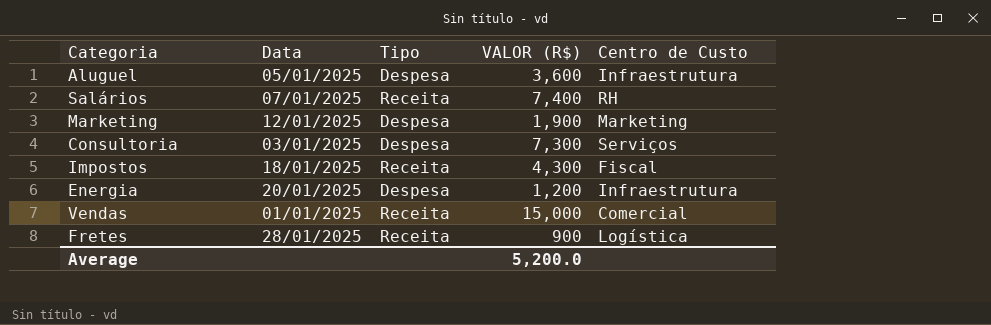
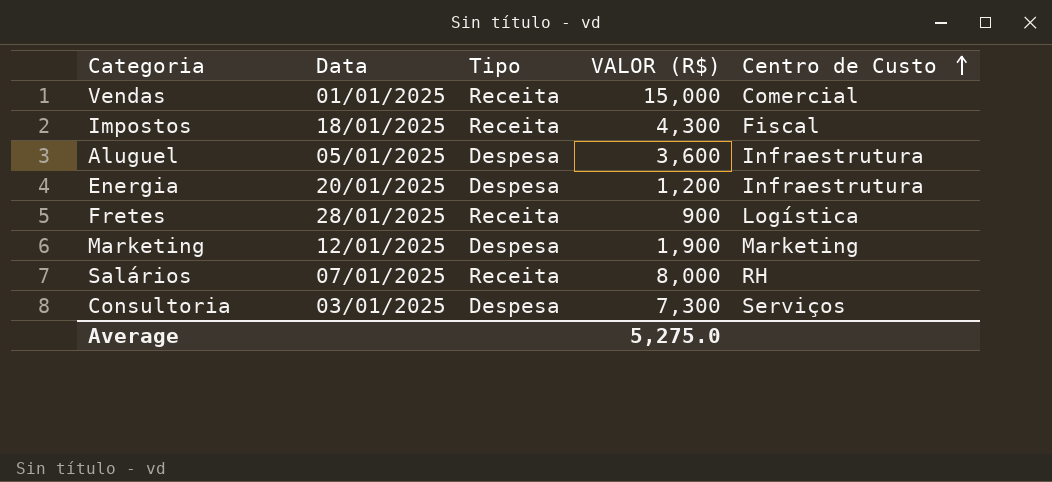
row order: none -> Centro de Custo ascending
Salários | VALOR (R$): 7,400 -> 8,000
Average | VALOR (R$): 5,200.0 -> 5,275.0

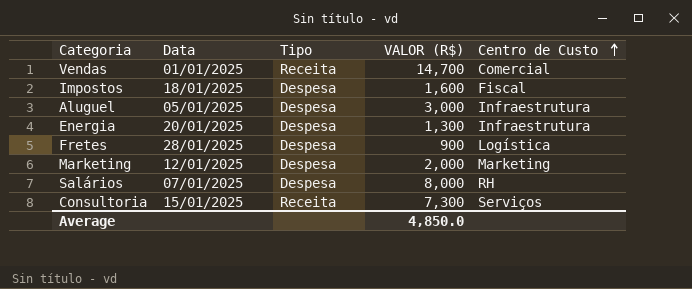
Vendas | VALOR (R$): 15,000 -> 14,700
Impostos | Tipo: Receita -> Despesa
Impostos | VALOR (R$): 4,300 -> 1,600
Aluguel | VALOR (R$): 3,600 -> 3,000
Energia | VALOR (R$): 1,200 -> 1,300
Fretes | Tipo: Receita -> Despesa
Marketing | VALOR (R$): 1,900 -> 2,000
Salários | Tipo: Receita -> Despesa
Consultoria | Data: 03/01/2025 -> 15/01/2025
Consultoria | Tipo: Despesa -> Receita
Average | VALOR (R$): 5,275.0 -> 4,850.0

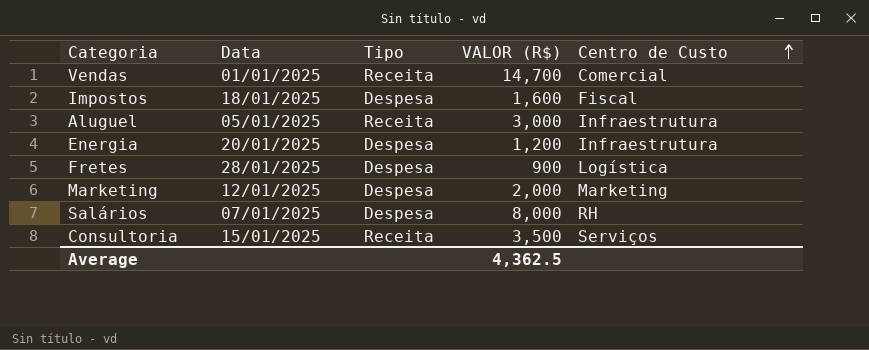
Aluguel | Tipo: Despesa -> Receita
Energia | VALOR (R$): 1,300 -> 1,200
Consultoria | VALOR (R$): 7,300 -> 3,500
Average | VALOR (R$): 4,850.0 -> 4,362.5

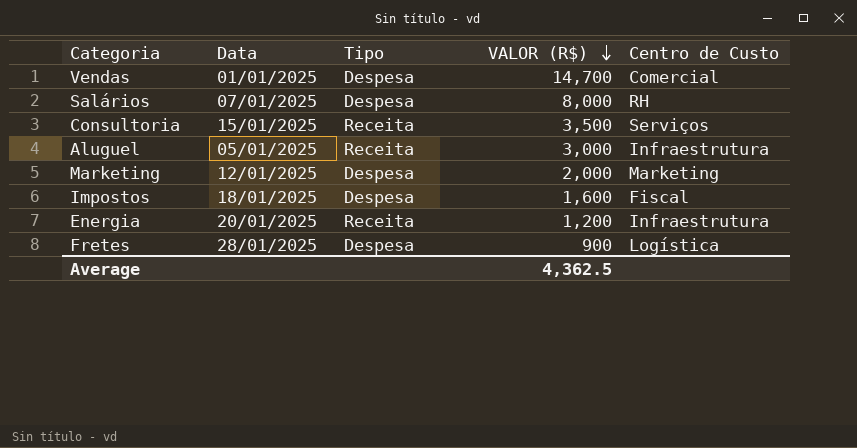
row order: Centro de Custo ascending -> VALOR (R$) descending
Vendas | Tipo: Receita -> Despesa
Energia | Tipo: Despesa -> Receita

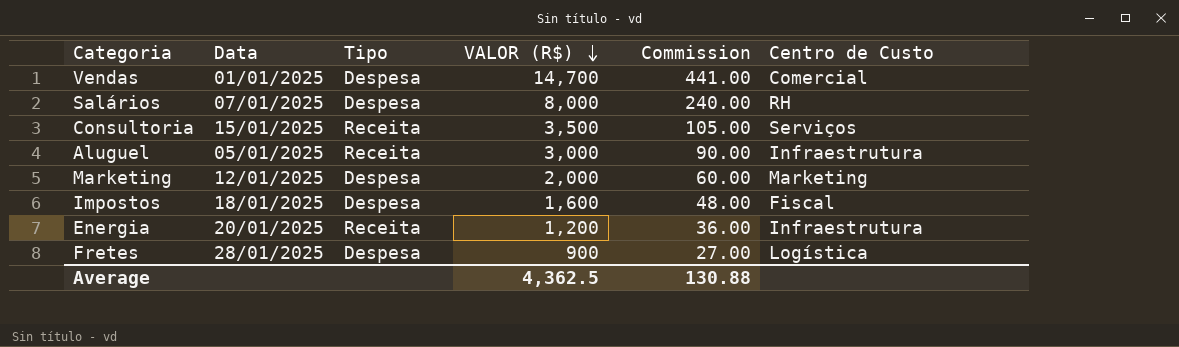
column Commission | formula: none -> [VALOR (R$)] * 0.03

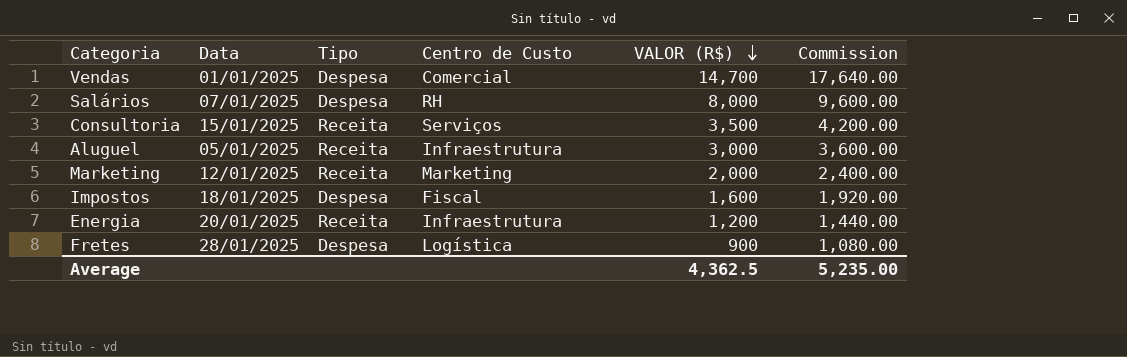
column Centro de Custo | position: 6 -> 4
column Commission | formula: [VALOR (R$)] * 0.03 -> [VALOR (R$)] * 1.2
Marketing | Tipo: Despesa -> Receita
Average | Commission: 130.88 -> 5,235.00

